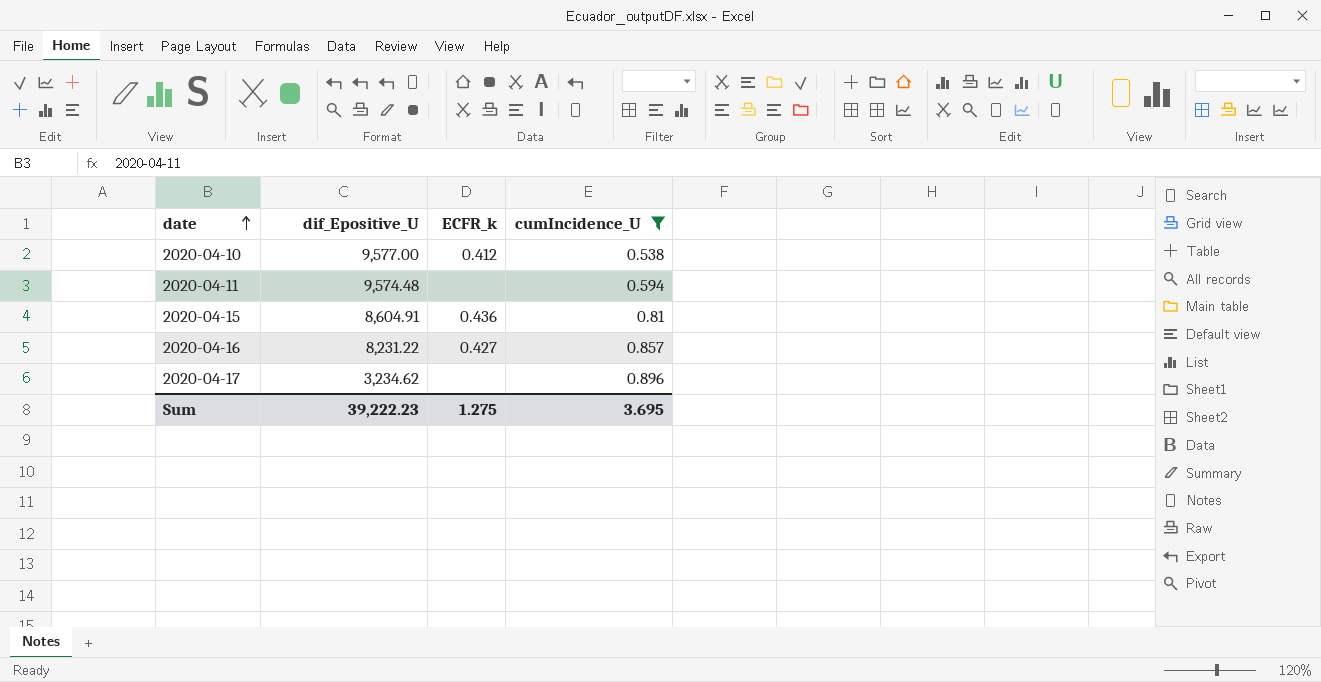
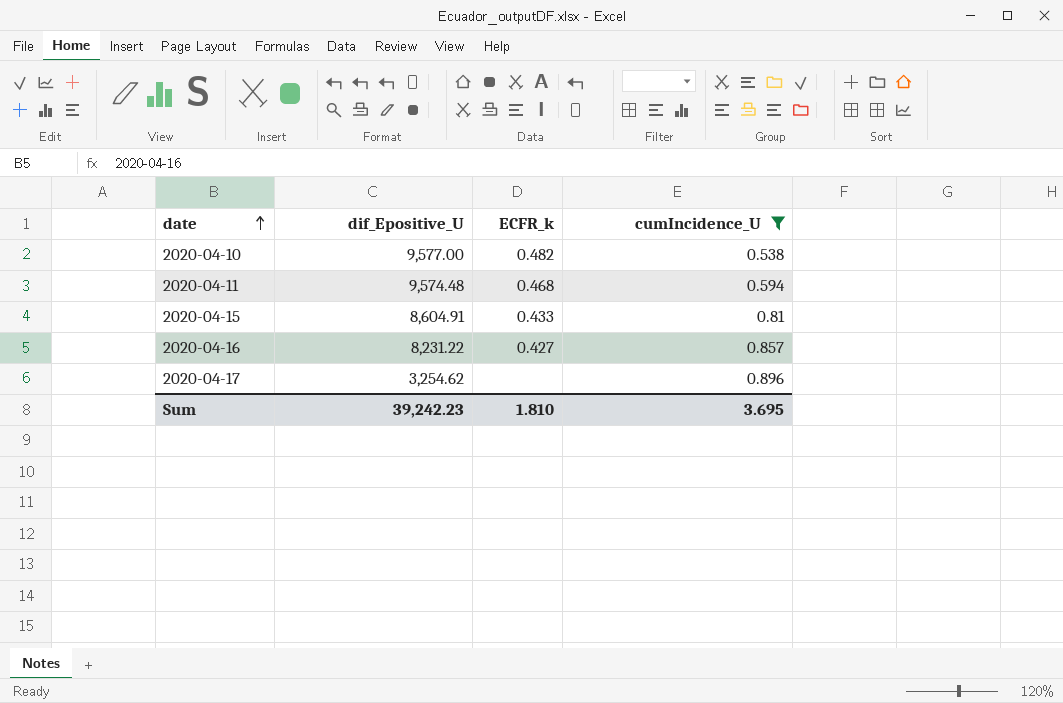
2020-04-10 | ECFR_k: 0.412 -> 0.482
2020-04-11 | ECFR_k: none -> 0.468
2020-04-15 | ECFR_k: 0.436 -> 0.433
2020-04-17 | dif_Epositive_U: 3,234.62 -> 3,254.62
Sum | dif_Epositive_U: 39,222.23 -> 39,242.23
Sum | ECFR_k: 1.275 -> 1.810

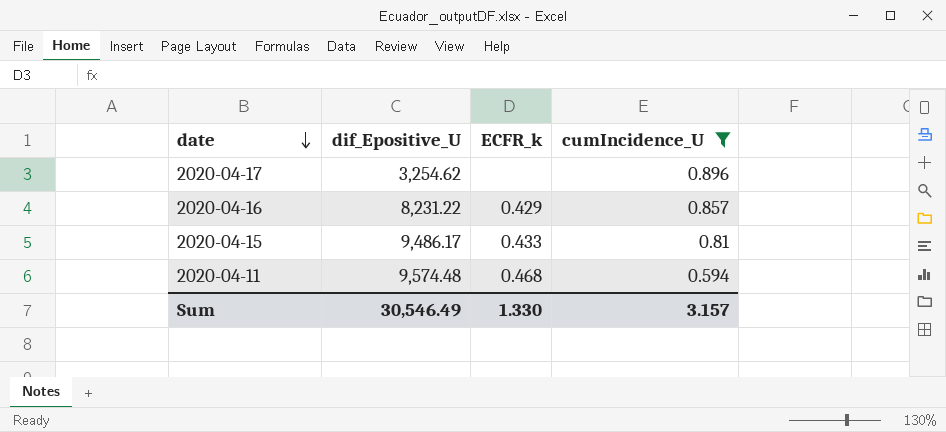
row order: date ascending -> date descending
row 2020-04-10: 9,577.00 | 0.482 | 0.538 -> none
2020-04-16 | ECFR_k: 0.427 -> 0.429
2020-04-15 | dif_Epositive_U: 8,604.91 -> 9,486.17
Sum | dif_Epositive_U: 39,242.23 -> 30,546.49
Sum | ECFR_k: 1.810 -> 1.330
Sum | cumIncidence_U: 3.695 -> 3.157

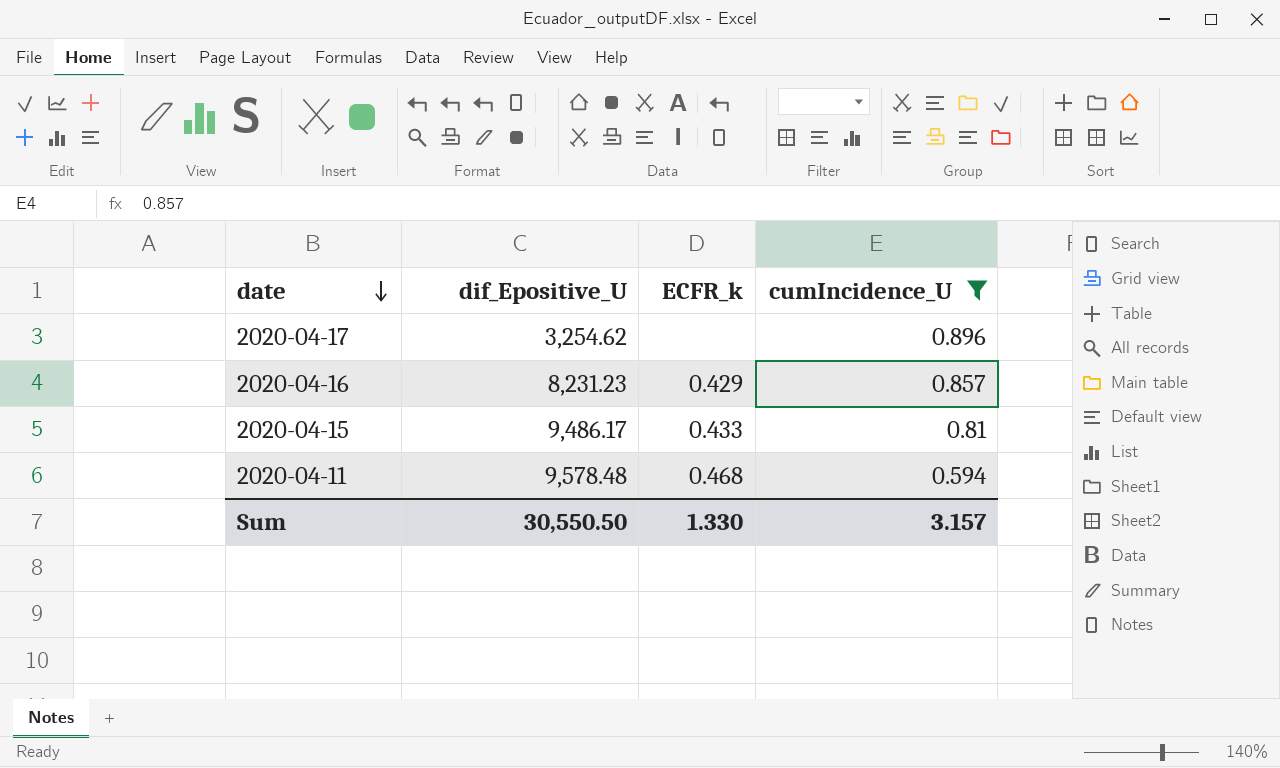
2020-04-16 | dif_Epositive_U: 8,231.22 -> 8,231.23
2020-04-11 | dif_Epositive_U: 9,574.48 -> 9,578.48
Sum | dif_Epositive_U: 30,546.49 -> 30,550.50

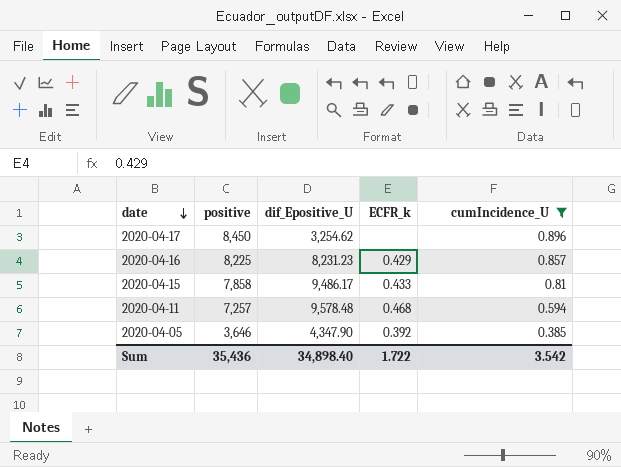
column positive | position: none -> 2
row 2020-04-05: none -> 3,646 | 4,347.90 | 0.392 | 0.385
Sum | dif_Epositive_U: 30,550.50 -> 34,898.40
Sum | ECFR_k: 1.330 -> 1.722
Sum | cumIncidence_U: 3.157 -> 3.542

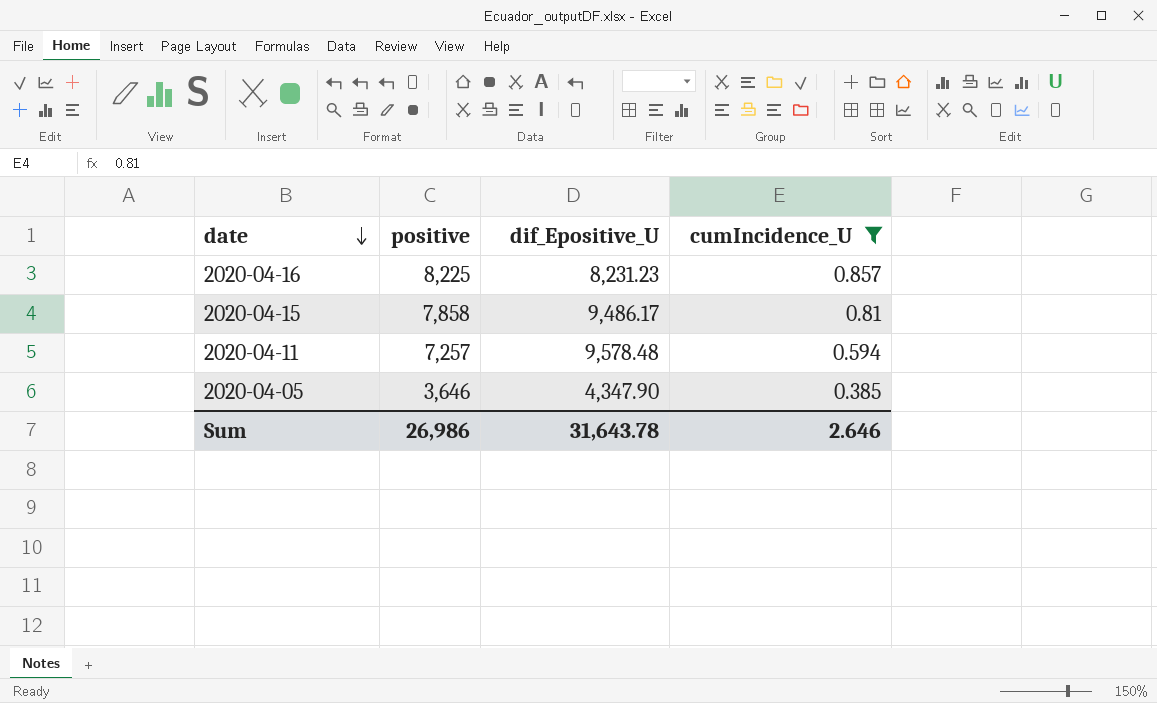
column ECFR_k | position: 4 -> none
row 2020-04-17: 8,450 | 3,254.62 | none | 0.896 -> none
Sum | positive: 35,436 -> 26,986
Sum | dif_Epositive_U: 34,898.40 -> 31,643.78
Sum | cumIncidence_U: 3.542 -> 2.646

